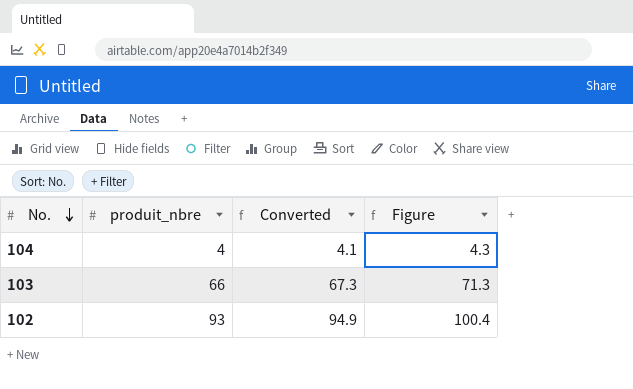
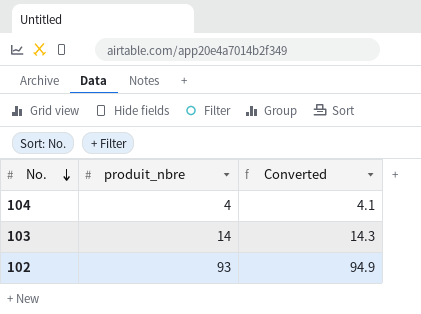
column Figure | formula: [produit_nbre] * 1.08 -> none
103 | produit_nbre: 66 -> 14
103 | Converted: 67.3 -> 14.3

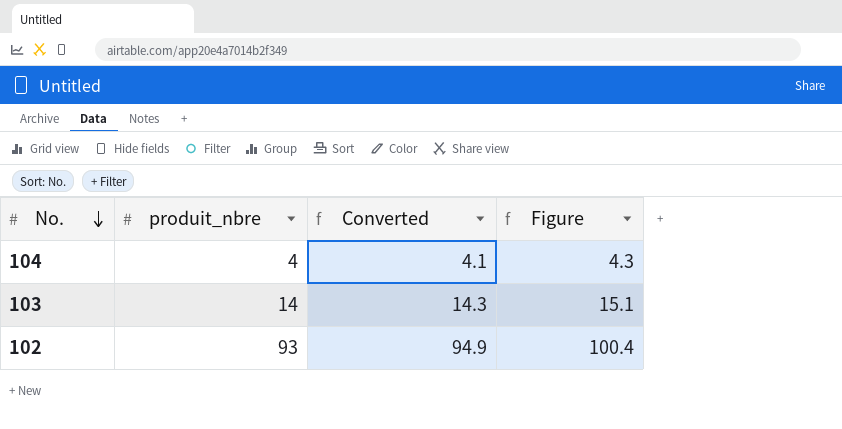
column Figure | formula: none -> [produit_nbre] * 1.08

